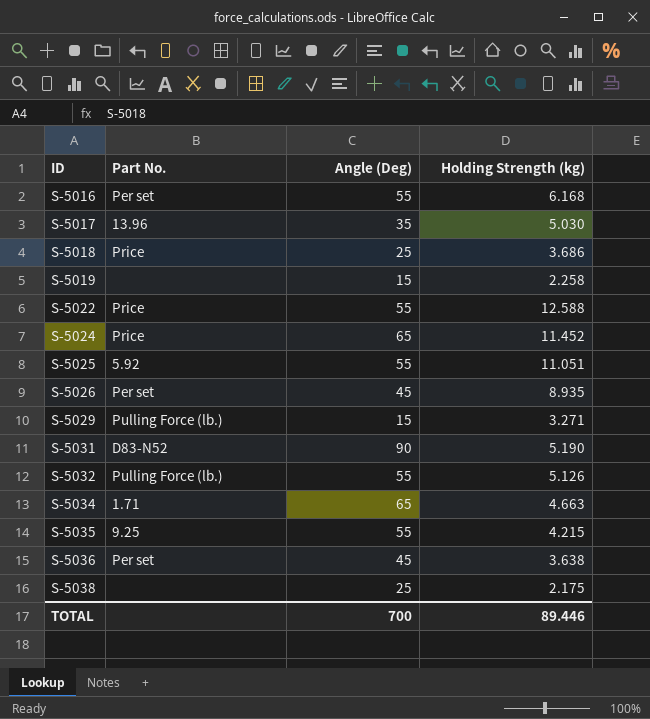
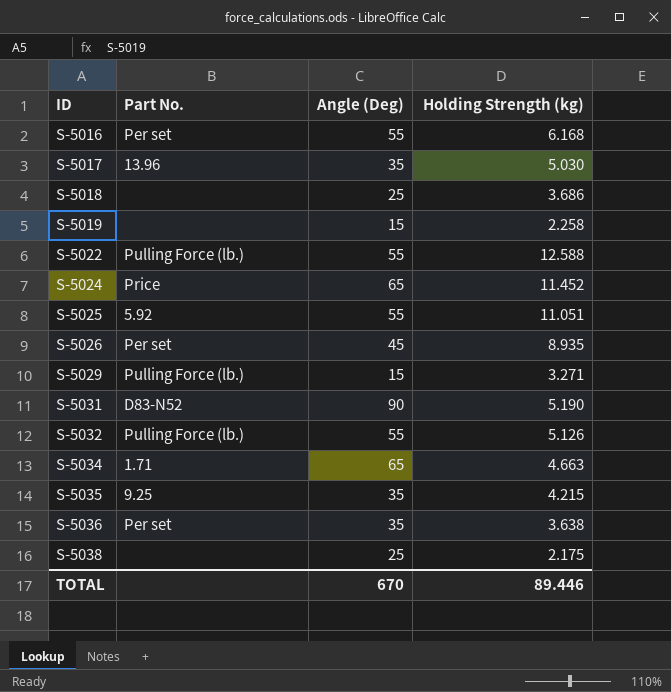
S-5018 | Part No.: Price -> none
S-5022 | Part No.: Price -> Pulling Force (lb.)
S-5035 | Angle (Deg): 55 -> 35
S-5036 | Angle (Deg): 45 -> 35
TOTAL | Angle (Deg): 700 -> 670

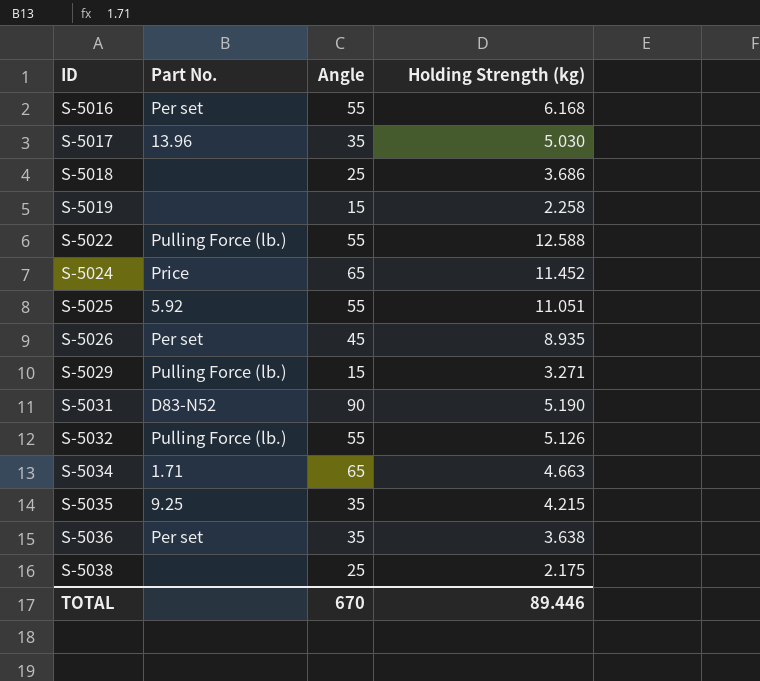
column name: Angle (Deg) -> Angle

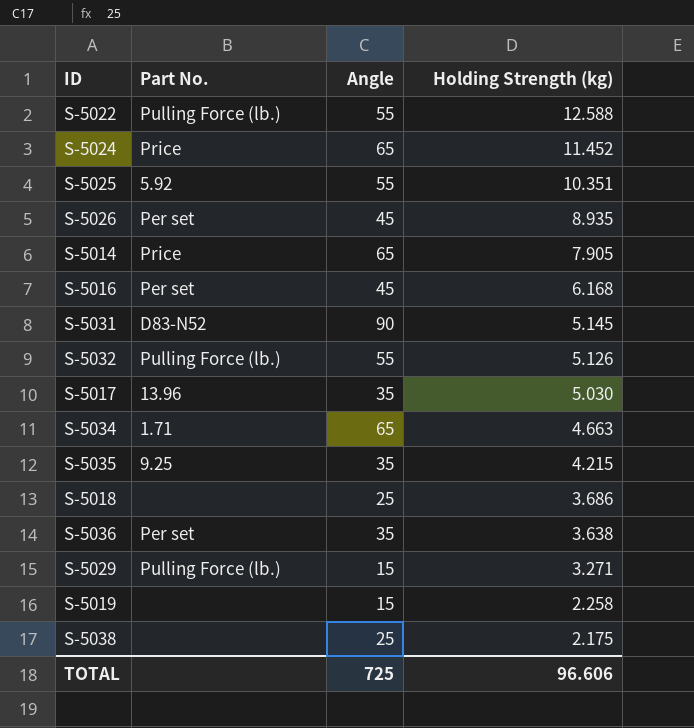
row order: ID ascending -> Holding Strength (kg) descending
S-5025 | Holding Strength (kg): 11.051 -> 10.351
row S-5014: none -> Price | 65 | 7.905
S-5016 | Angle: 55 -> 45
S-5031 | Holding Strength (kg): 5.190 -> 5.145
TOTAL | Angle: 670 -> 725
TOTAL | Holding Strength (kg): 89.446 -> 96.606

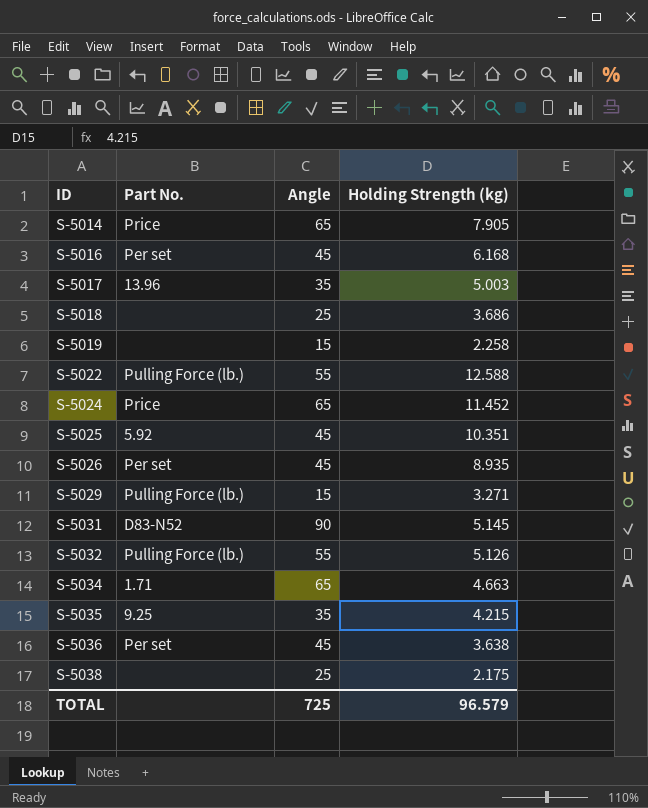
row order: Holding Strength (kg) descending -> ID ascending
S-5017 | Holding Strength (kg): 5.030 -> 5.003
S-5025 | Angle: 55 -> 45
S-5036 | Angle: 35 -> 45
TOTAL | Holding Strength (kg): 96.606 -> 96.579

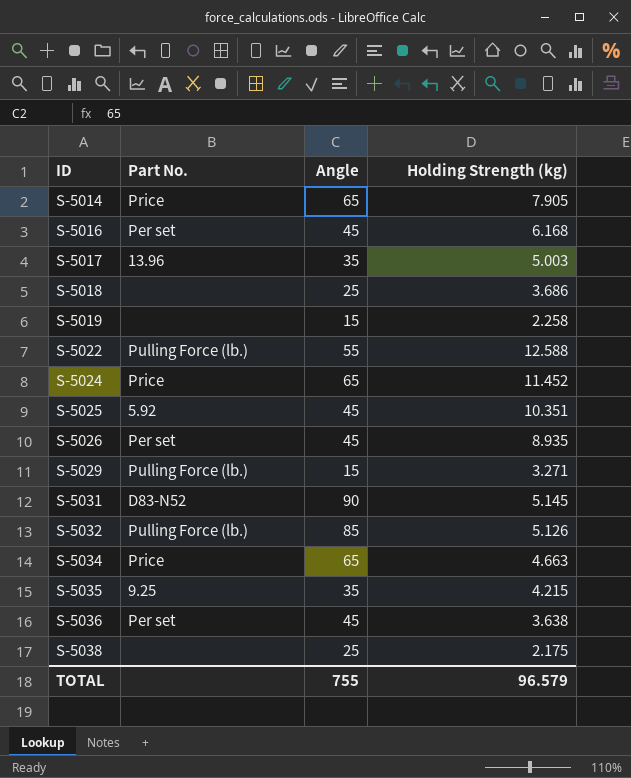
S-5032 | Angle: 55 -> 85
S-5034 | Part No.: 1.71 -> Price
TOTAL | Angle: 725 -> 755

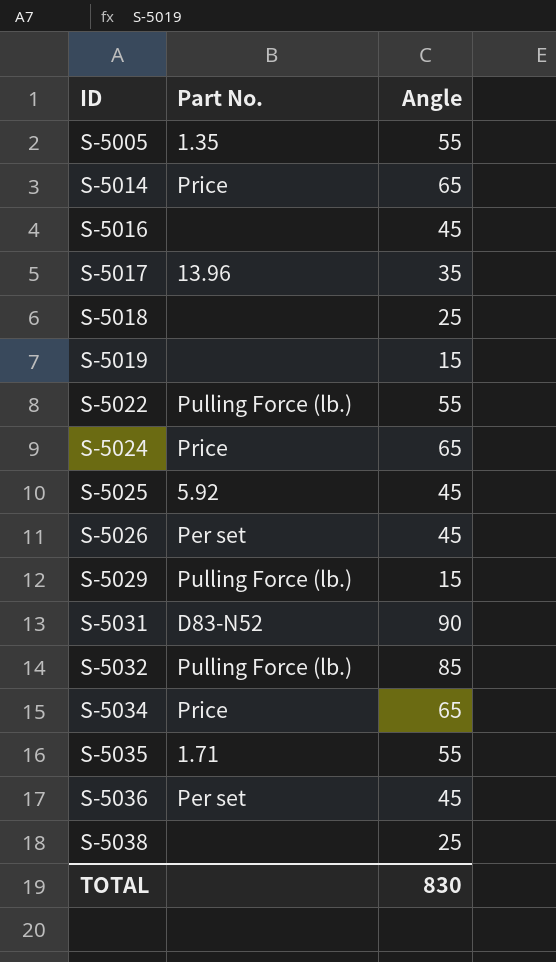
column Holding Strength (kg) | position: 4 -> none
row S-5005: none -> 1.35 | 55
S-5016 | Part No.: Per set -> none
S-5035 | Part No.: 9.25 -> 1.71
S-5035 | Angle: 35 -> 55
TOTAL | Angle: 755 -> 830

